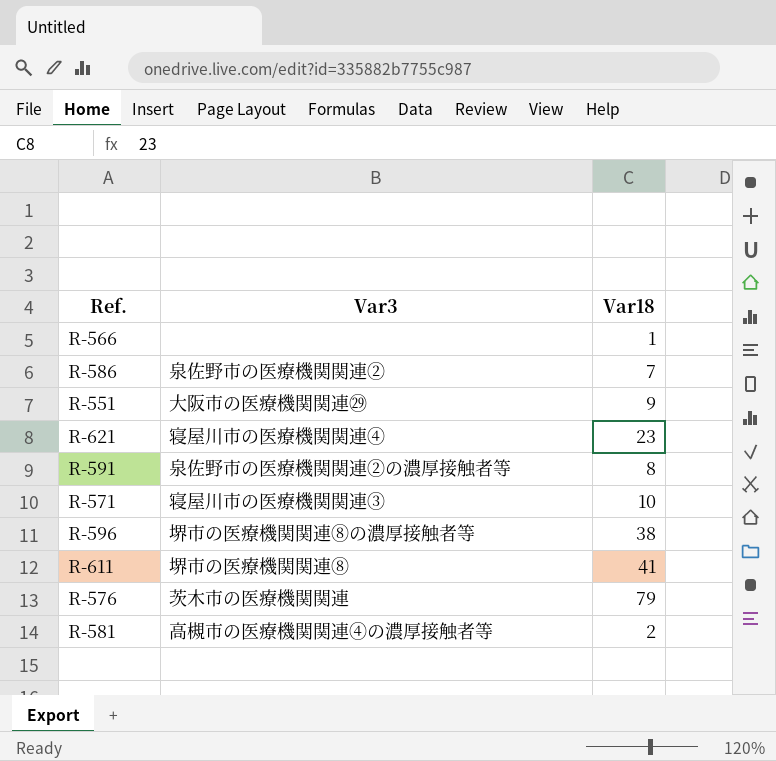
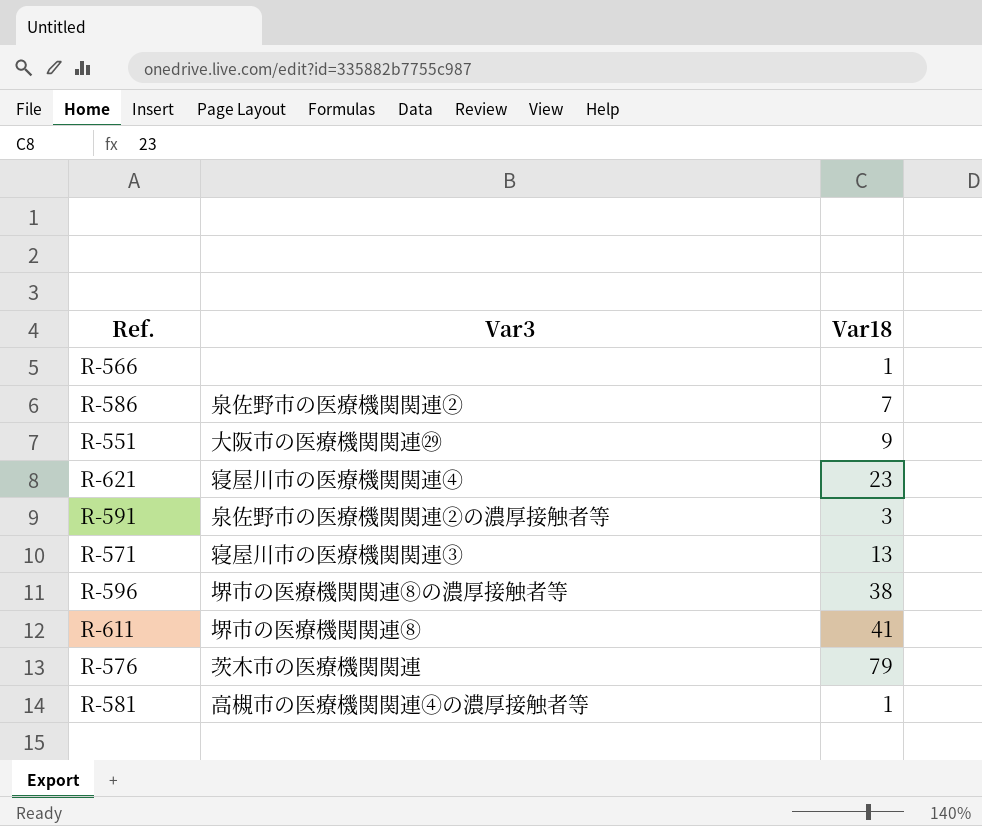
R-591 | Var18: 8 -> 3
R-571 | Var18: 10 -> 13
R-581 | Var18: 2 -> 1

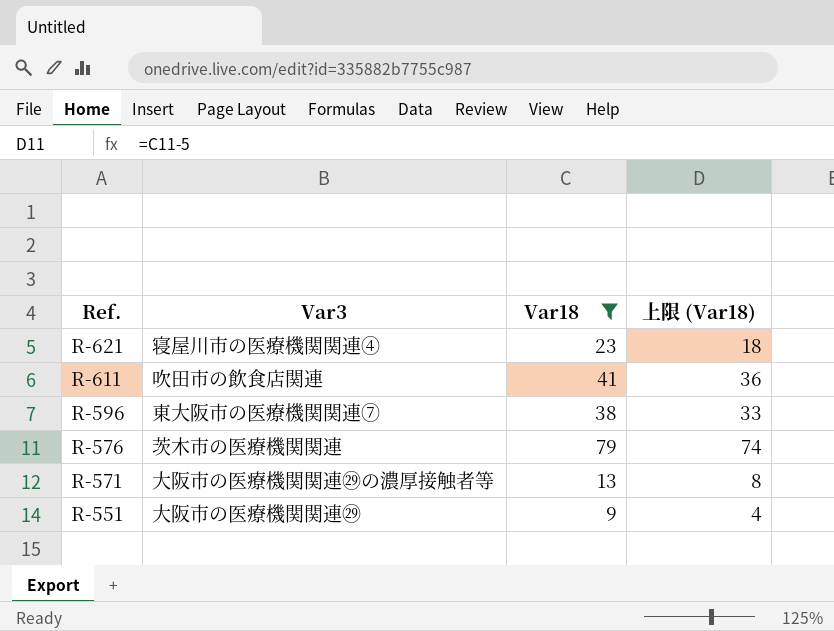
filter: none -> Var18 >= 9
row order: none -> Ref. descending
column 上限 (Var18) | formula: none -> [Var18] - 5
R-611 | Var3: 堺市の医療機関関連⑧ -> 吹田市の飲食店関連
R-596 | Var3: 堺市の医療機関関連⑧の濃厚接触者等 -> 東大阪市の医療機関関連⑦
R-571 | Var3: 寝屋川市の医療機関関連③ -> 大阪市の医療機関関連㉙の濃厚接触者等

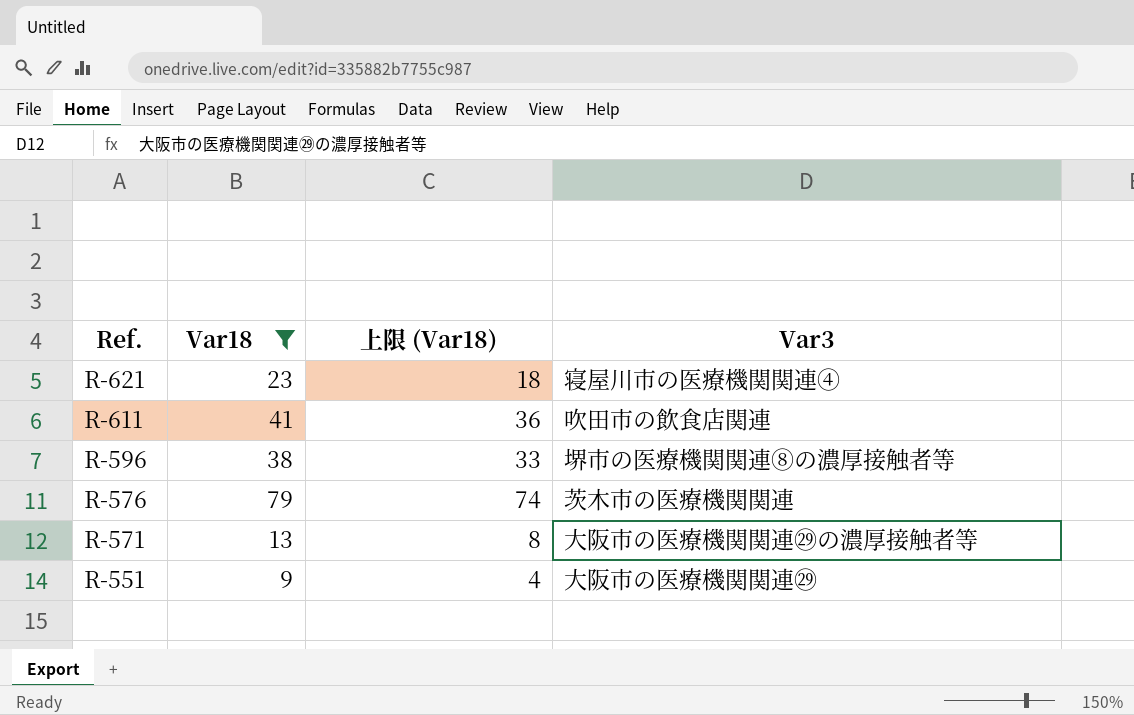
column Var3 | position: 2 -> 4
R-596 | Var3: 東大阪市の医療機関関連⑦ -> 堺市の医療機関関連⑧の濃厚接触者等

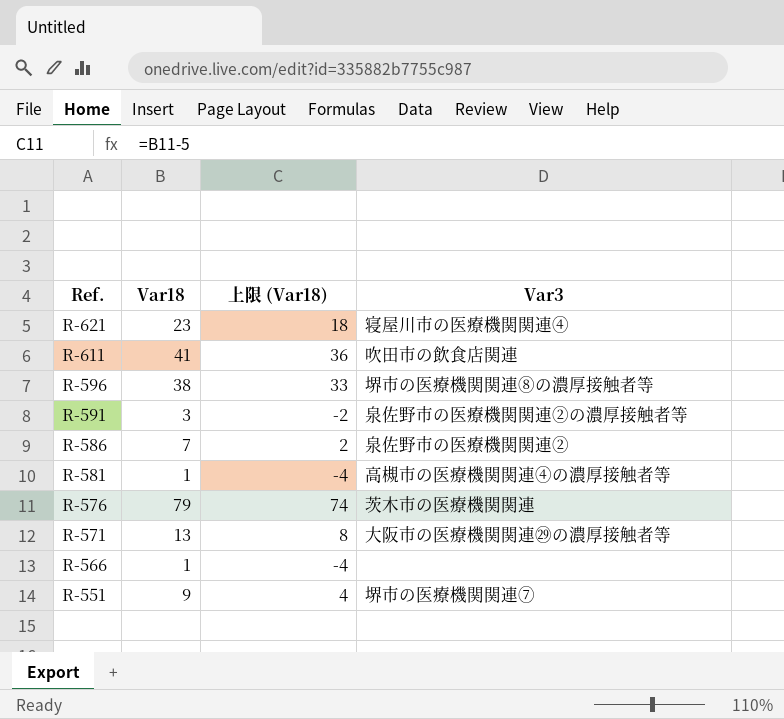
filter: Var18 >= 9 -> none
R-551 | Var3: 大阪市の医療機関関連㉙ -> 堺市の医療機関関連⑦

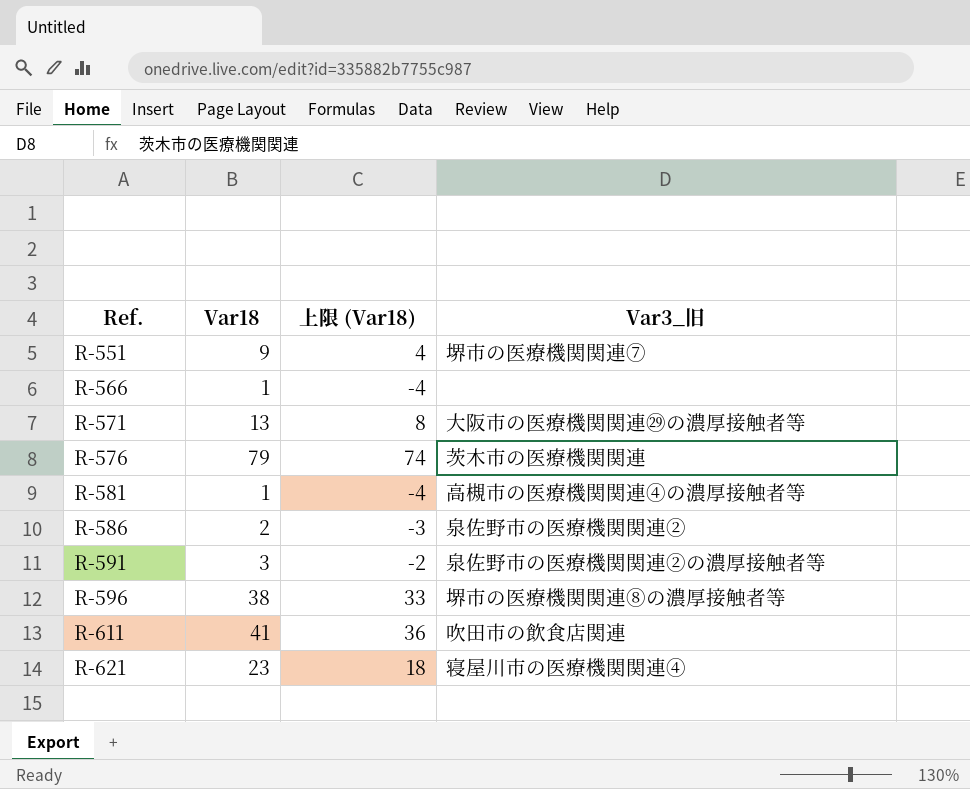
row order: Ref. descending -> Ref. ascending
column name: Var3 -> Var3_旧
R-586 | Var18: 7 -> 2
R-586 | 上限 (Var18): 2 -> -3

